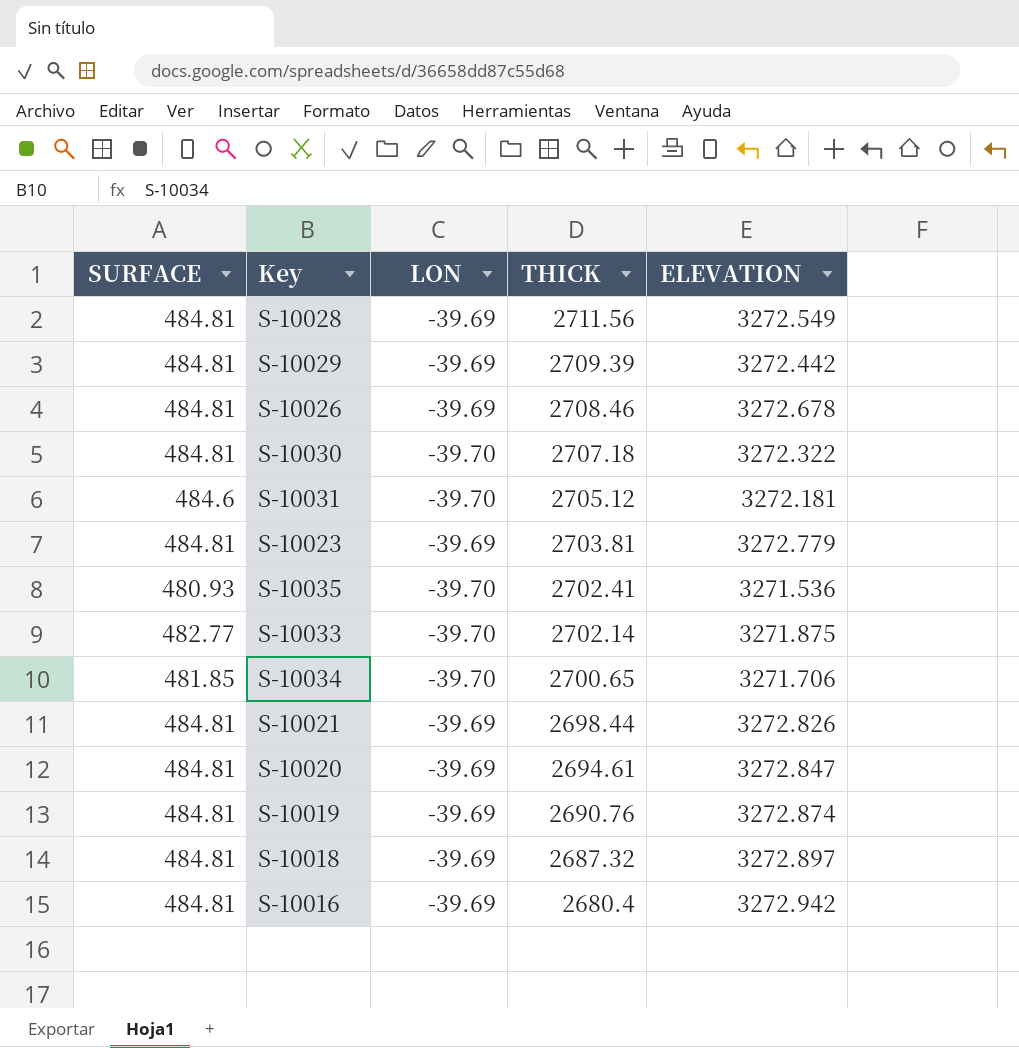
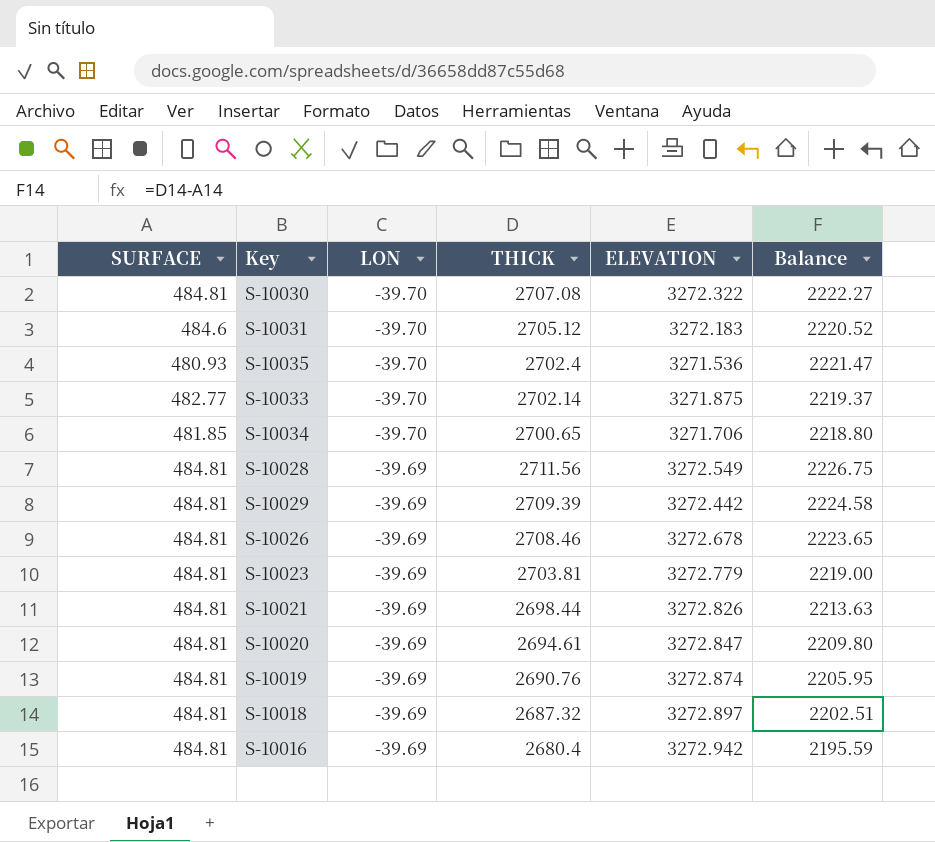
row order: THICK descending -> LON ascending
column Balance | formula: none -> [THICK] - [SURFACE]
S-10030 | THICK: 2707.18 -> 2707.08
S-10031 | ELEVATION: 3272.181 -> 3272.183
S-10035 | THICK: 2702.41 -> 2702.4

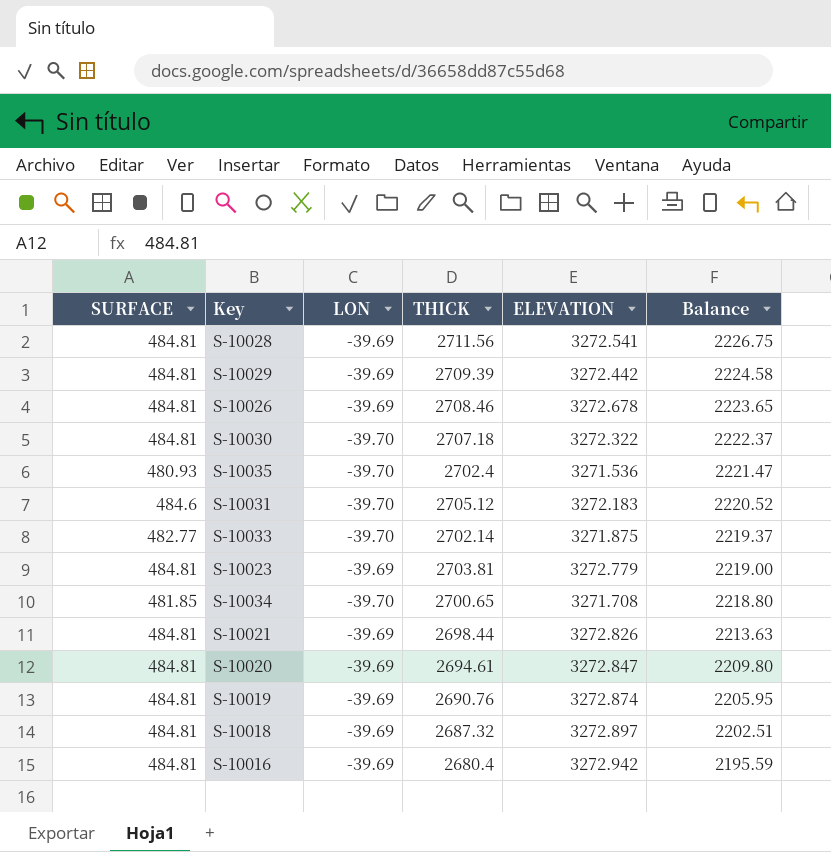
row order: LON ascending -> Balance descending
S-10028 | ELEVATION: 3272.549 -> 3272.541
S-10030 | THICK: 2707.08 -> 2707.18
S-10030 | Balance: 2222.27 -> 2222.37
S-10034 | ELEVATION: 3271.706 -> 3271.708

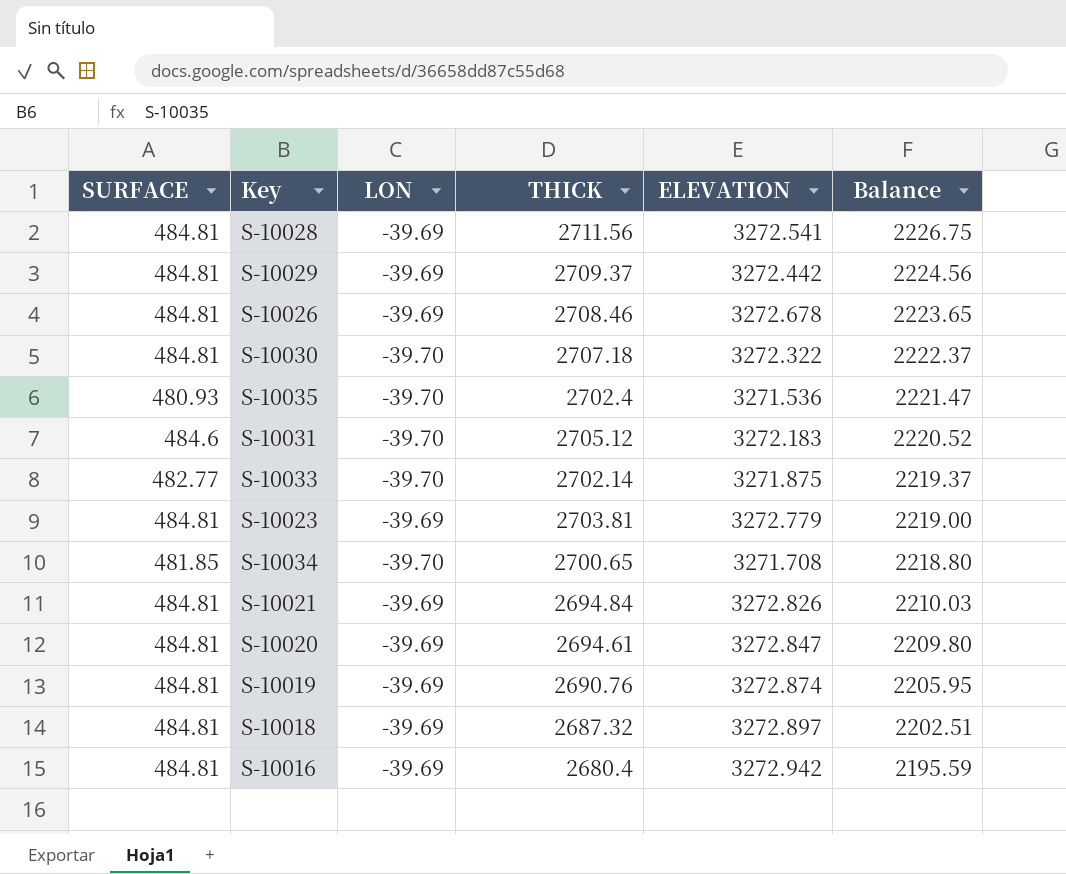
S-10029 | THICK: 2709.39 -> 2709.37
S-10029 | Balance: 2224.58 -> 2224.56
S-10021 | THICK: 2698.44 -> 2694.84
S-10021 | Balance: 2213.63 -> 2210.03

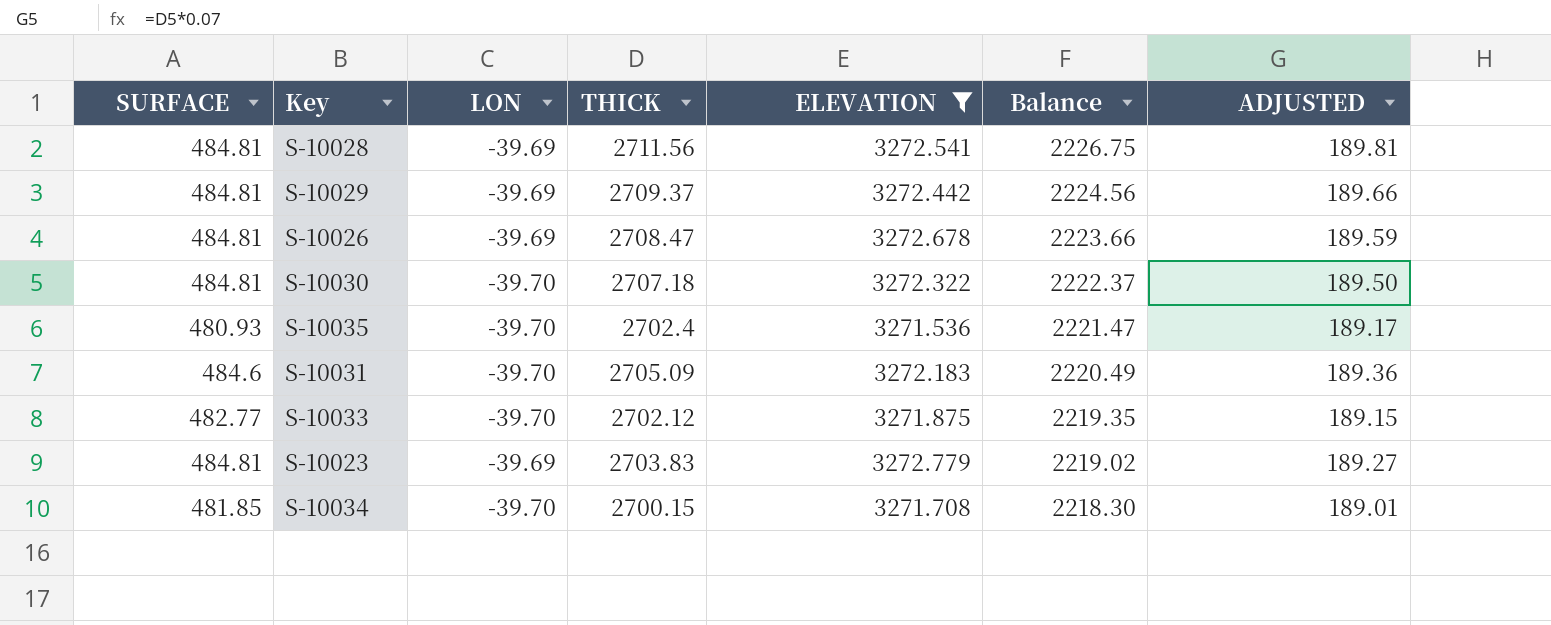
filter: none -> ELEVATION <= 3272.779
column ADJUSTED | formula: none -> [THICK] * 0.07
S-10026 | THICK: 2708.46 -> 2708.47
S-10026 | Balance: 2223.65 -> 2223.66
S-10031 | THICK: 2705.12 -> 2705.09
S-10031 | Balance: 2220.52 -> 2220.49
S-10033 | THICK: 2702.14 -> 2702.12
S-10033 | Balance: 2219.37 -> 2219.35
S-10023 | THICK: 2703.81 -> 2703.83
S-10023 | Balance: 2219.00 -> 2219.02
S-10034 | THICK: 2700.65 -> 2700.15
S-10034 | Balance: 2218.80 -> 2218.30

